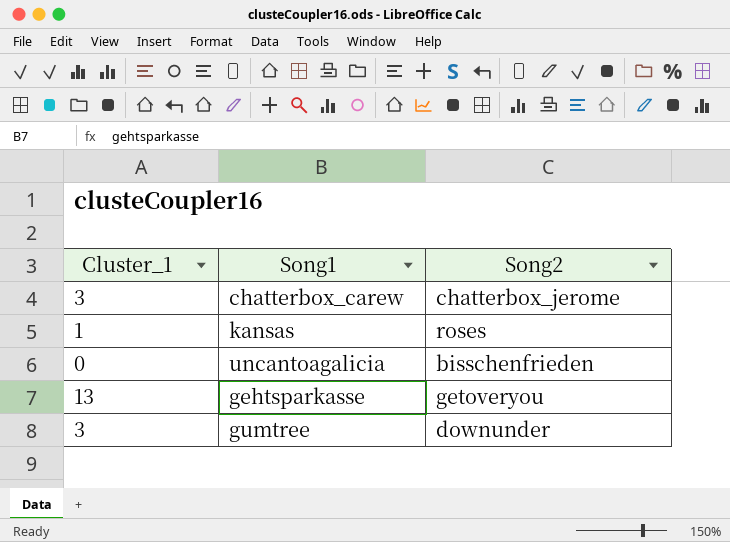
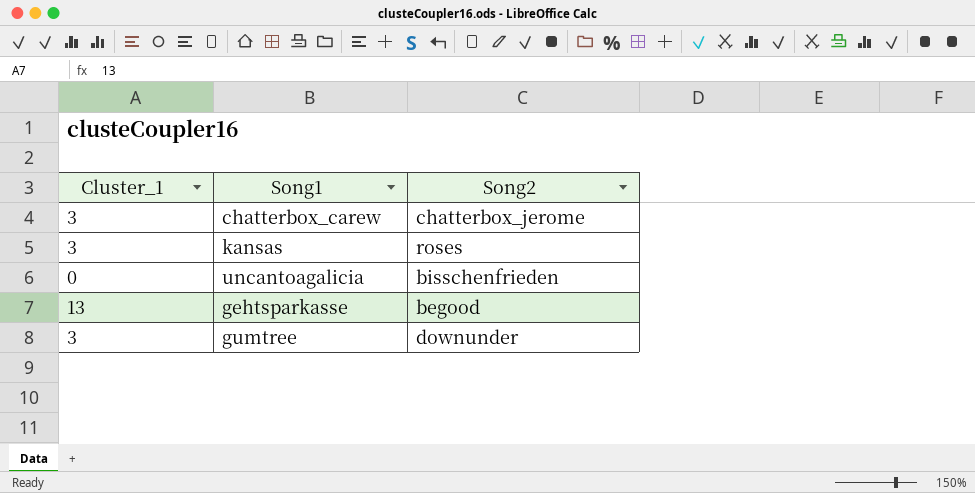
kansas | Cluster_1: 1 -> 3
gehtsparkasse | Song2: getoveryou -> begood

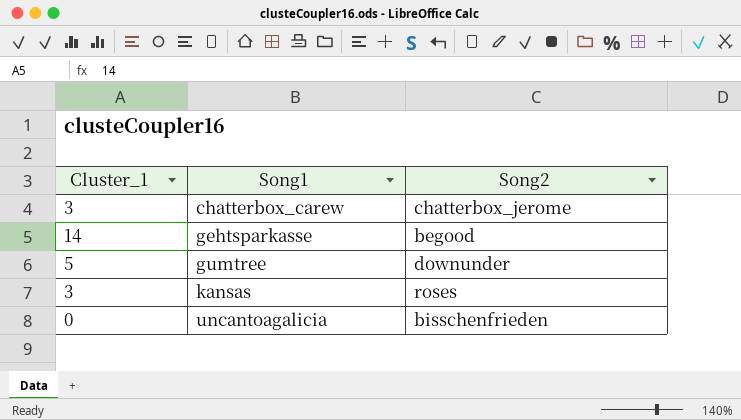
row order: none -> Song1 ascending
gehtsparkasse | Cluster_1: 13 -> 14
gumtree | Cluster_1: 3 -> 5

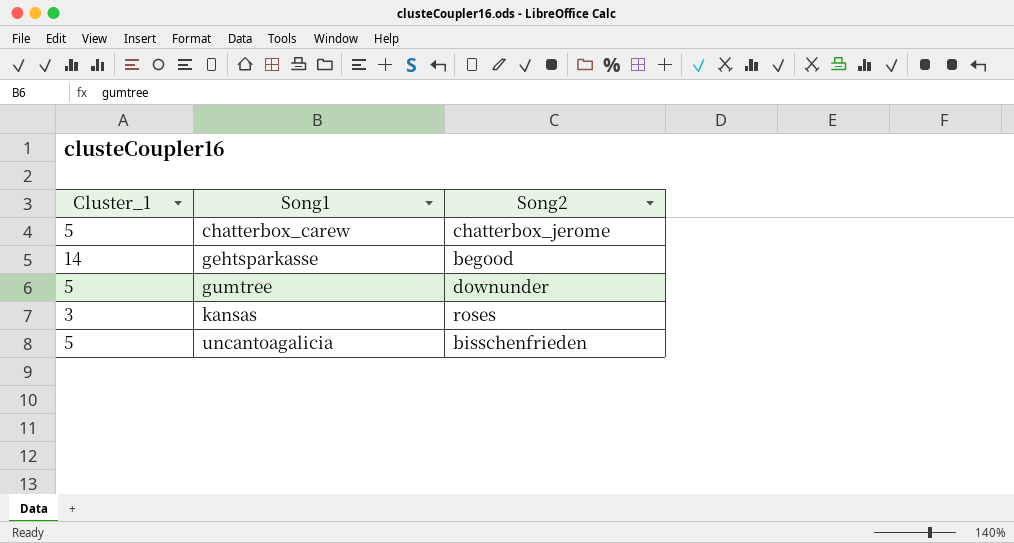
chatterbox_carew | Cluster_1: 3 -> 5
uncantoagalicia | Cluster_1: 0 -> 5

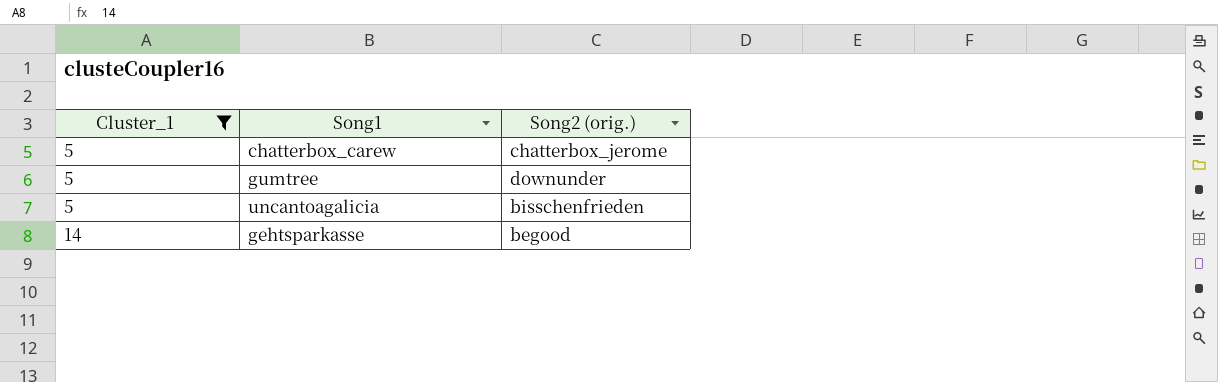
filter: none -> Cluster_1 != 3
row order: Song1 ascending -> Cluster_1 ascending
column name: Song2 -> Song2 (orig.)

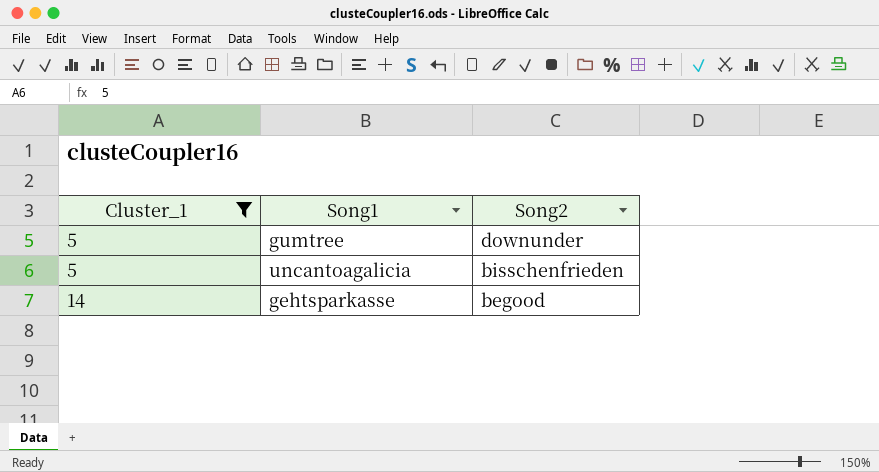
column name: Song2 (orig.) -> Song2
row chatterbox_carew: 5 | chatterbox_jerome -> none

